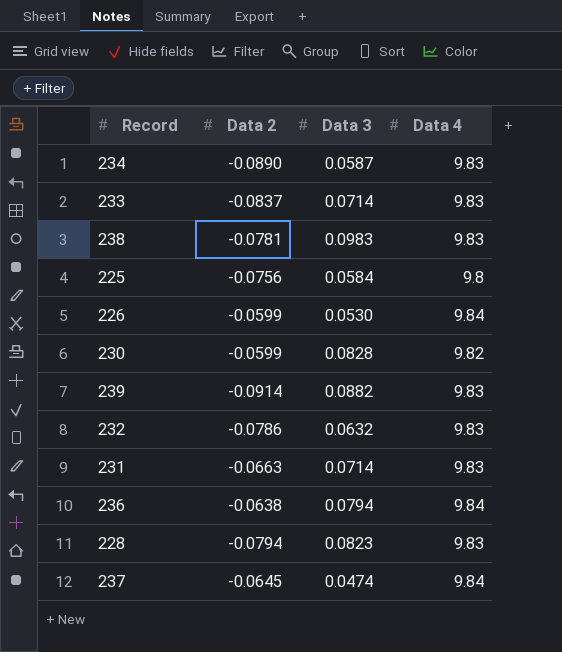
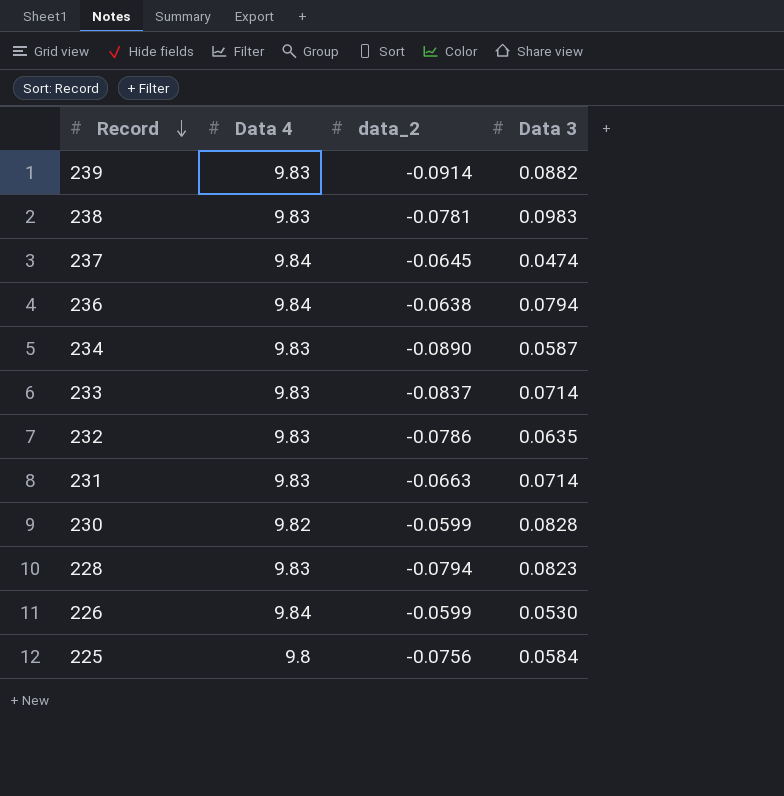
row order: none -> Record descending
column Data 4 | position: 4 -> 2
column name: Data 2 -> data_2
232 | Data 3: 0.0632 -> 0.0635

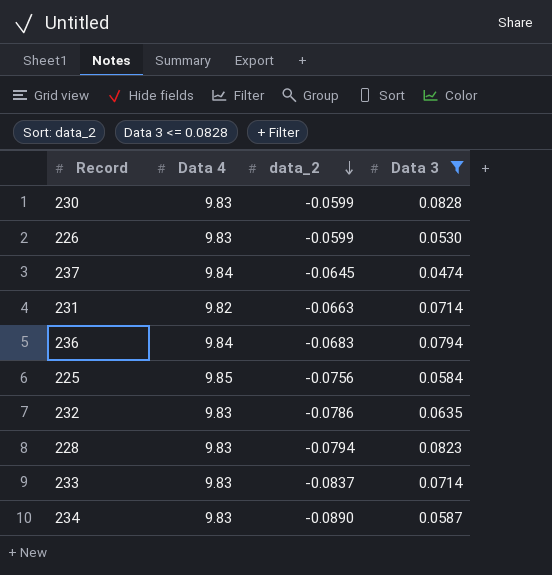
filter: none -> Data 3 <= 0.0828
row order: Record descending -> data_2 descending
230 | Data 4: 9.82 -> 9.83
226 | Data 4: 9.84 -> 9.83
231 | Data 4: 9.83 -> 9.82
236 | data_2: -0.0638 -> -0.0683
225 | Data 4: 9.8 -> 9.85

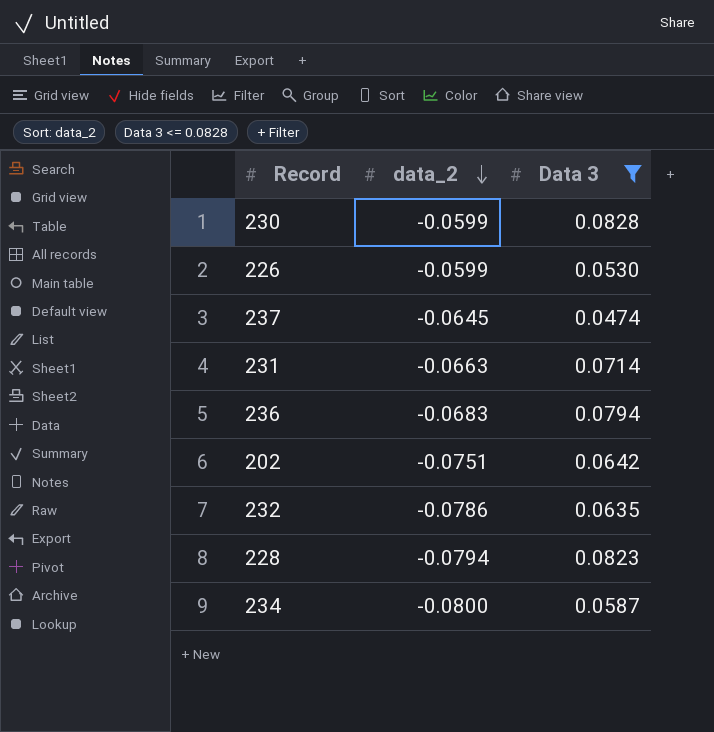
column Data 4 | position: 2 -> none
row 225: 9.85 | -0.0756 | 0.0584 -> none
row 233: 9.83 | -0.0837 | 0.0714 -> none
row 202: none -> -0.0751 | 0.0642
234 | data_2: -0.0890 -> -0.0800

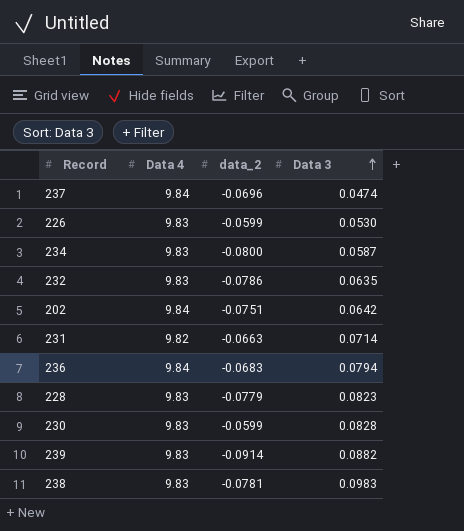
filter: Data 3 <= 0.0828 -> none
row order: data_2 descending -> Data 3 ascending
column Data 4 | position: none -> 2
237 | data_2: -0.0645 -> -0.0696
228 | data_2: -0.0794 -> -0.0779

